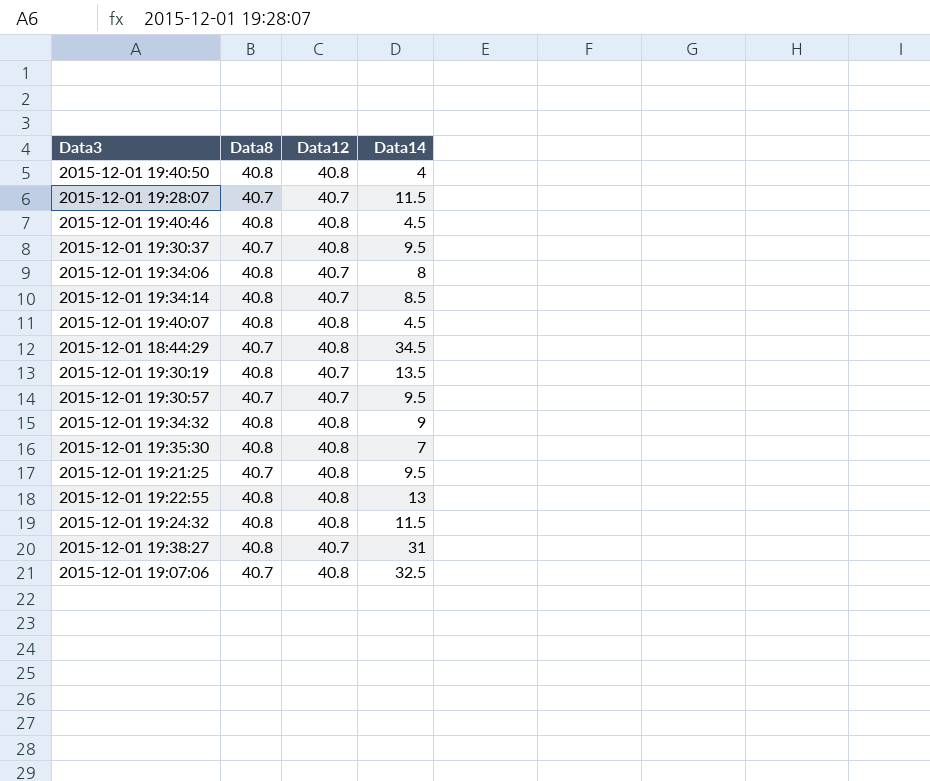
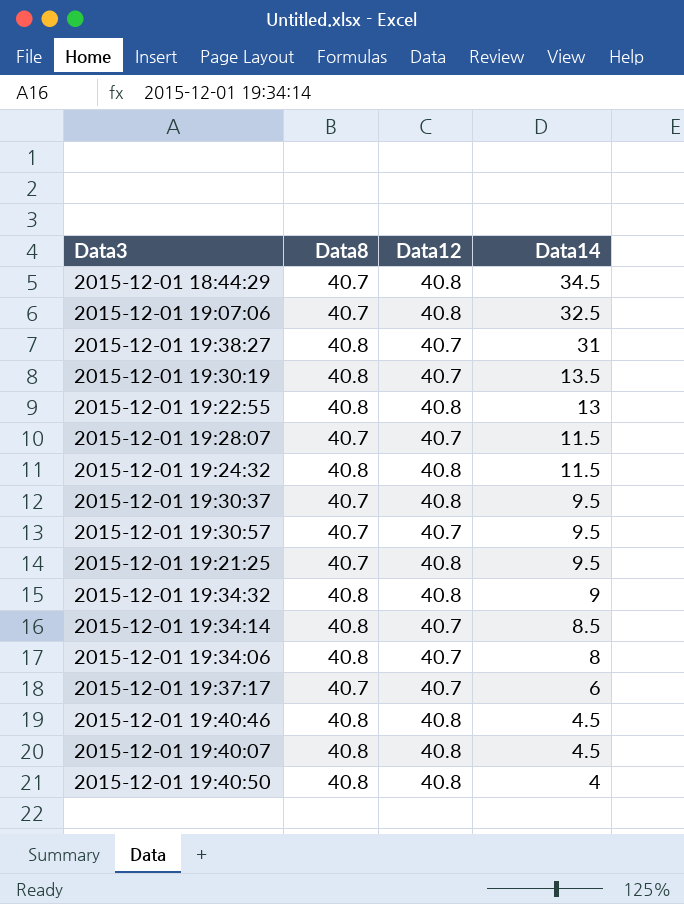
row order: none -> Data14 descending
row 2015-12-01 19:35:30: 40.8 | 40.8 | 7 -> none
row 2015-12-01 19:37:17: none -> 40.7 | 40.7 | 6

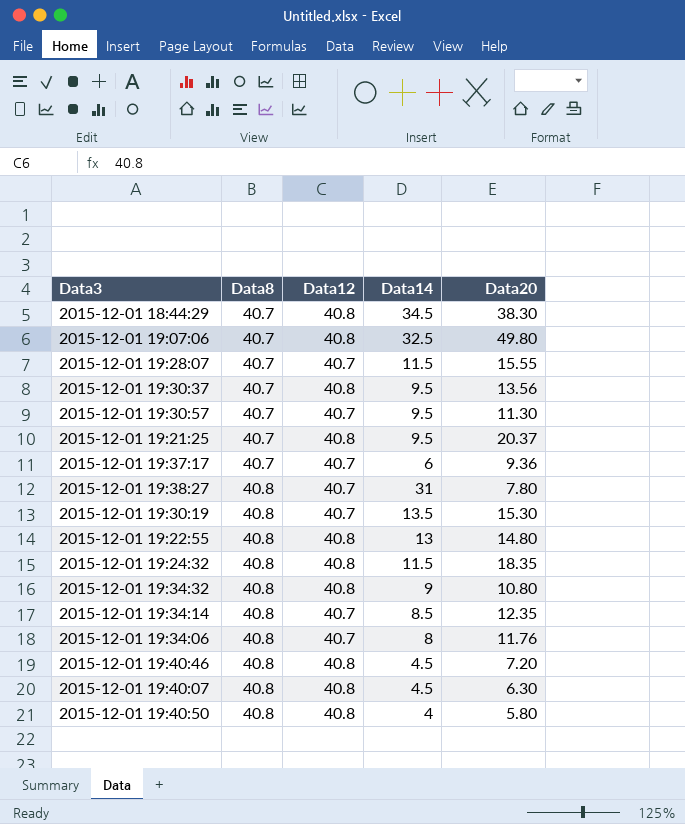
row order: Data14 descending -> Data8 ascending
column Data20 | position: none -> 5

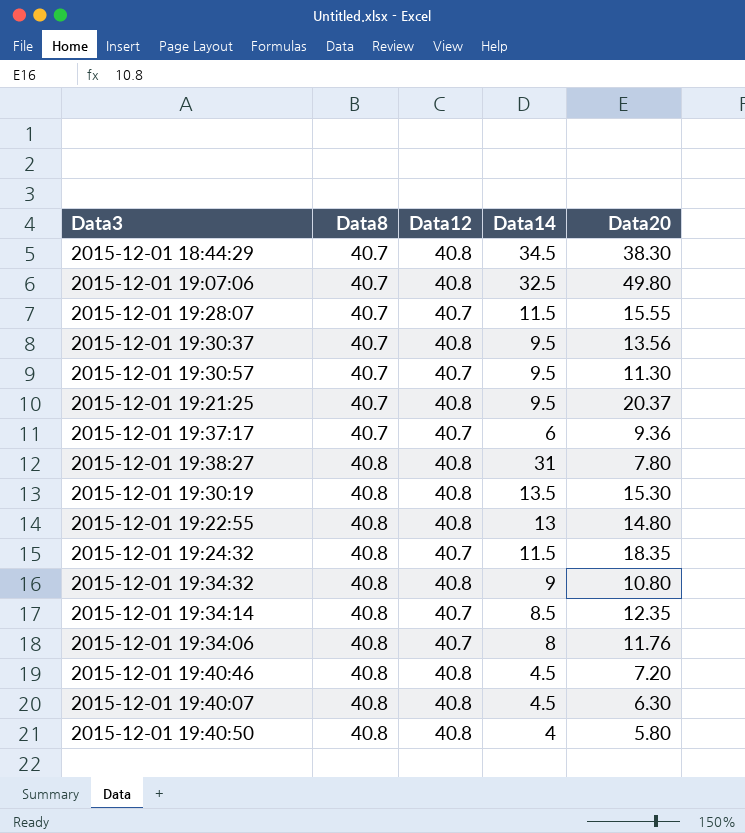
2015-12-01 19:38:27 | Data12: 40.7 -> 40.8
2015-12-01 19:30:19 | Data12: 40.7 -> 40.8
2015-12-01 19:24:32 | Data12: 40.8 -> 40.7

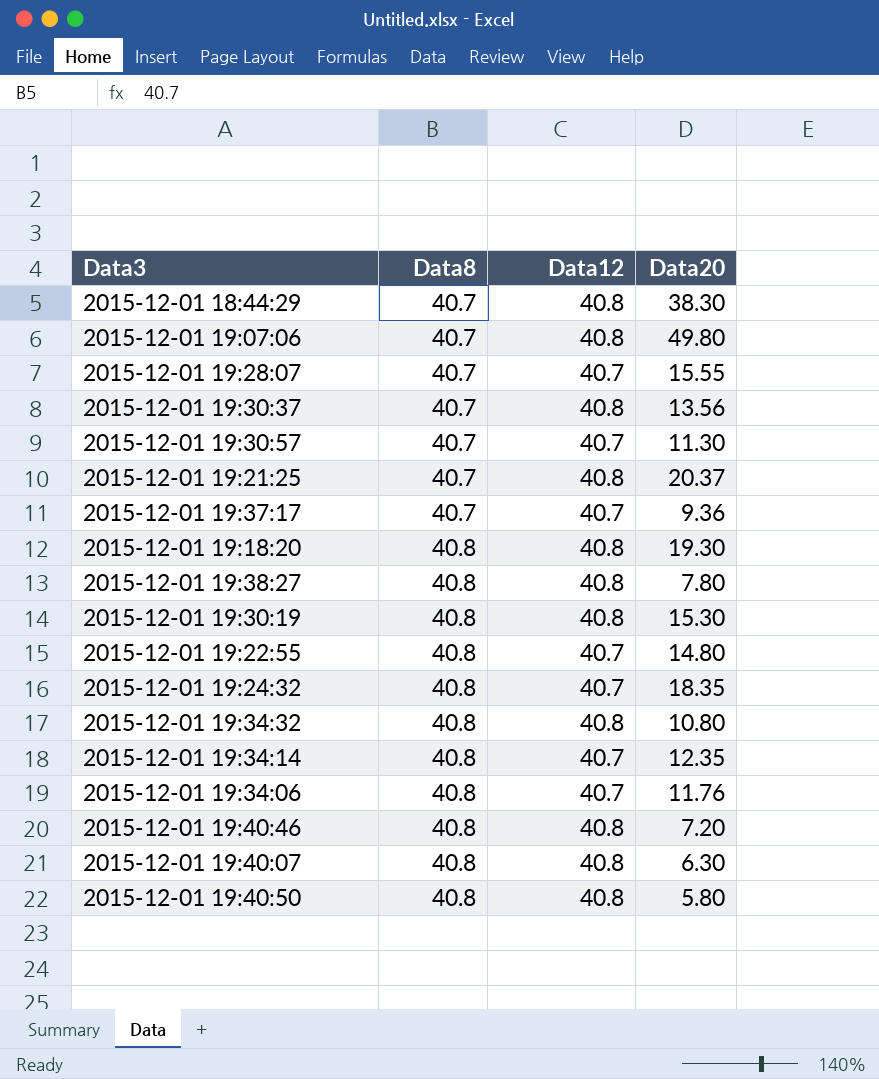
column Data14 | position: 4 -> none
row 2015-12-01 19:18:20: none -> 40.8 | 40.8 | 19.30
2015-12-01 19:22:55 | Data12: 40.8 -> 40.7

